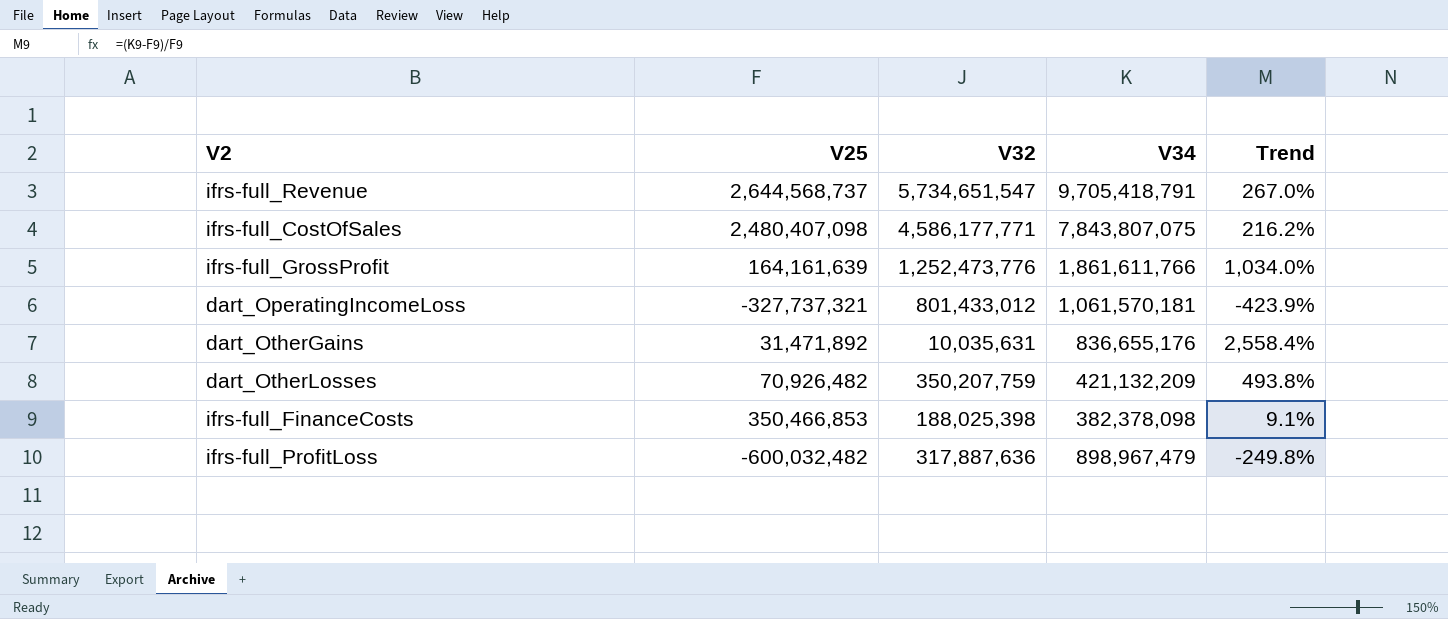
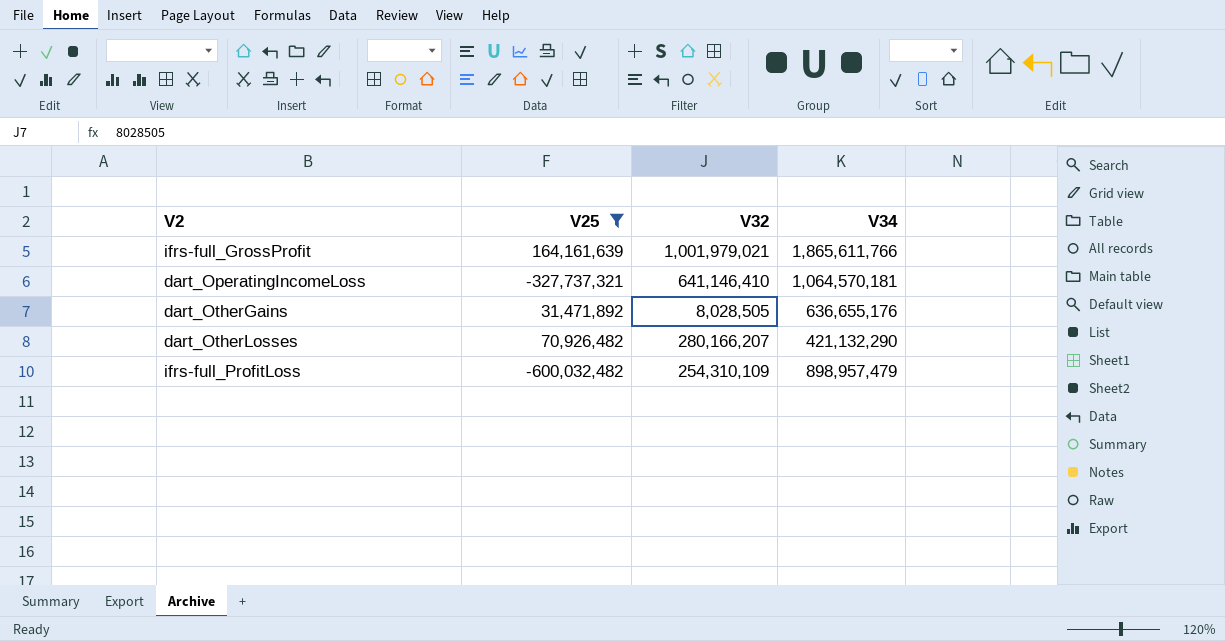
filter: none -> V25 <= 164,161,639
column Trend | formula: ([V34] - [V25]) / [V25] -> none
ifrs-full_GrossProfit | V32: 1,252,473,776 -> 1,001,979,021
ifrs-full_GrossProfit | V34: 1,861,611,766 -> 1,865,611,766
dart_OperatingIncomeLoss | V32: 801,433,012 -> 641,146,410
dart_OperatingIncomeLoss | V34: 1,061,570,181 -> 1,064,570,181
dart_OtherGains | V32: 10,035,631 -> 8,028,505
dart_OtherGains | V34: 836,655,176 -> 636,655,176
dart_OtherLosses | V32: 350,207,759 -> 280,166,207
dart_OtherLosses | V34: 421,132,209 -> 421,132,290
ifrs-full_ProfitLoss | V32: 317,887,636 -> 254,310,109
ifrs-full_ProfitLoss | V34: 898,967,479 -> 898,957,479

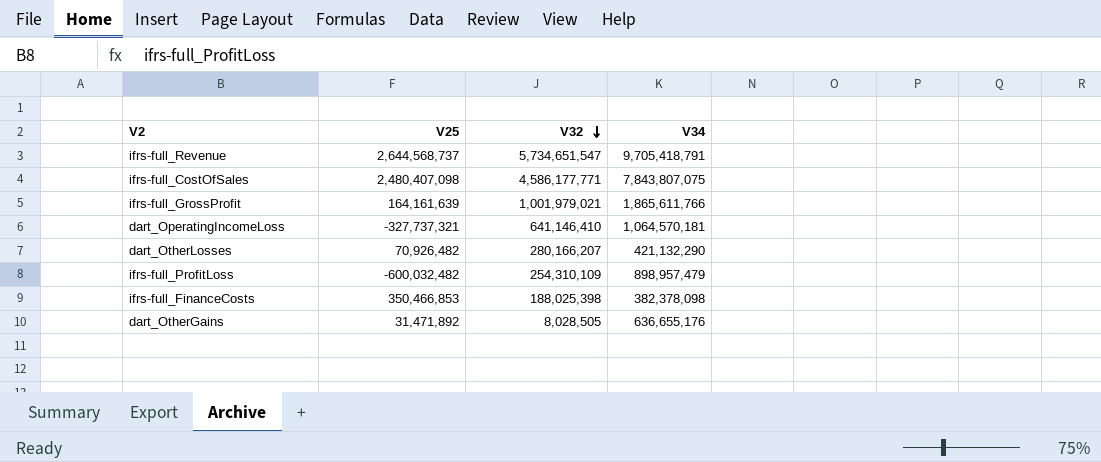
filter: V25 <= 164,161,639 -> none
row order: none -> V32 descending

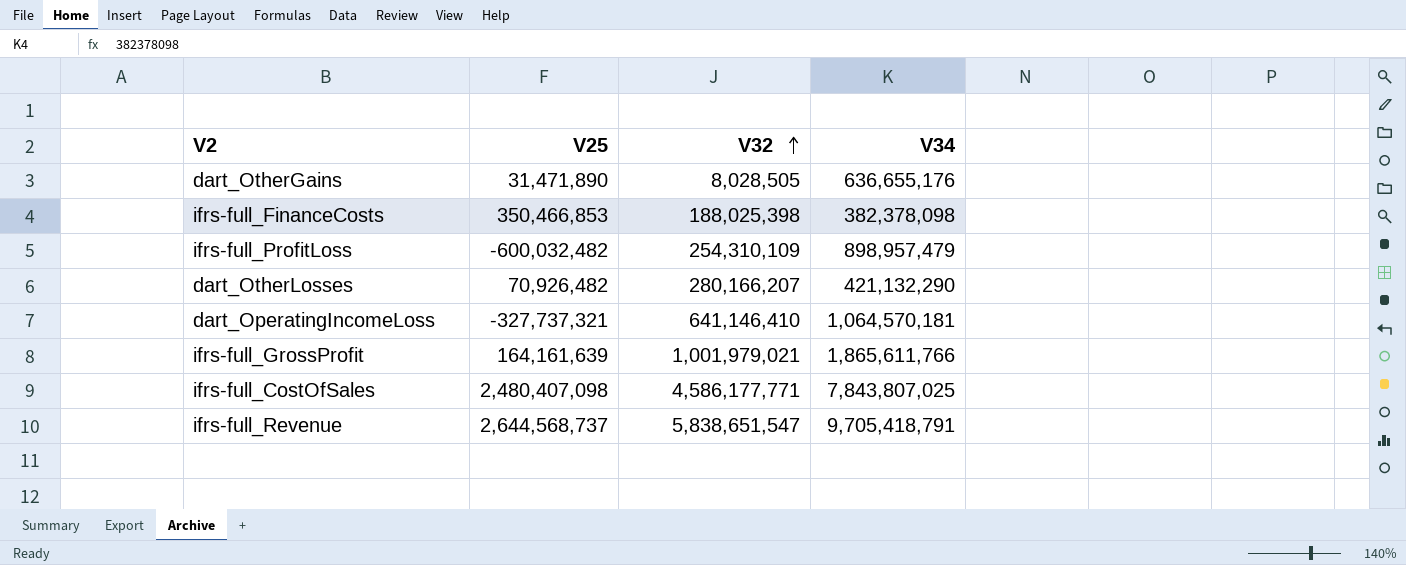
row order: V32 descending -> V32 ascending
dart_OtherGains | V25: 31,471,892 -> 31,471,890
ifrs-full_CostOfSales | V34: 7,843,807,075 -> 7,843,807,025
ifrs-full_Revenue | V32: 5,734,651,547 -> 5,838,651,547

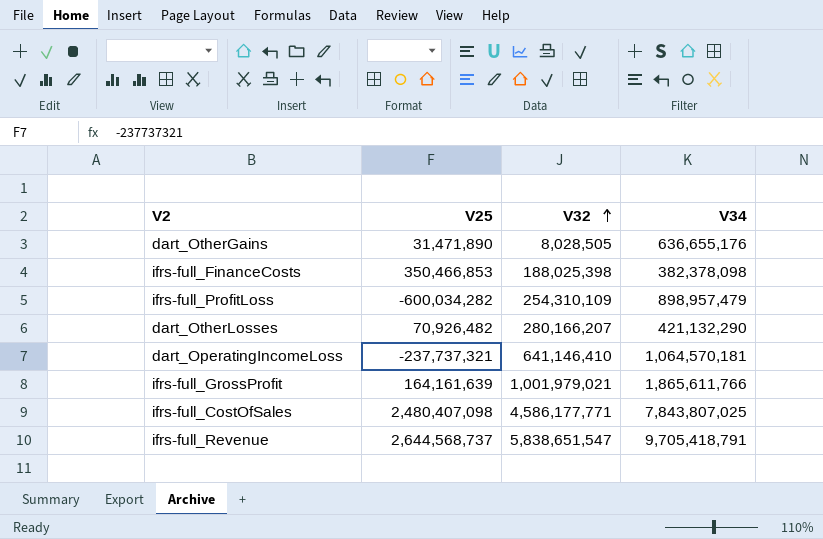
ifrs-full_ProfitLoss | V25: -600,032,482 -> -600,034,282
dart_OperatingIncomeLoss | V25: -327,737,321 -> -237,737,321

